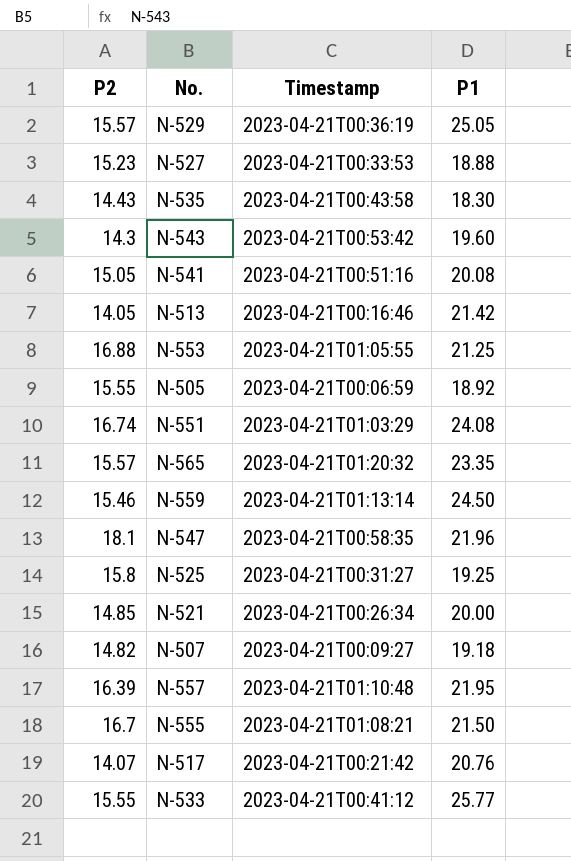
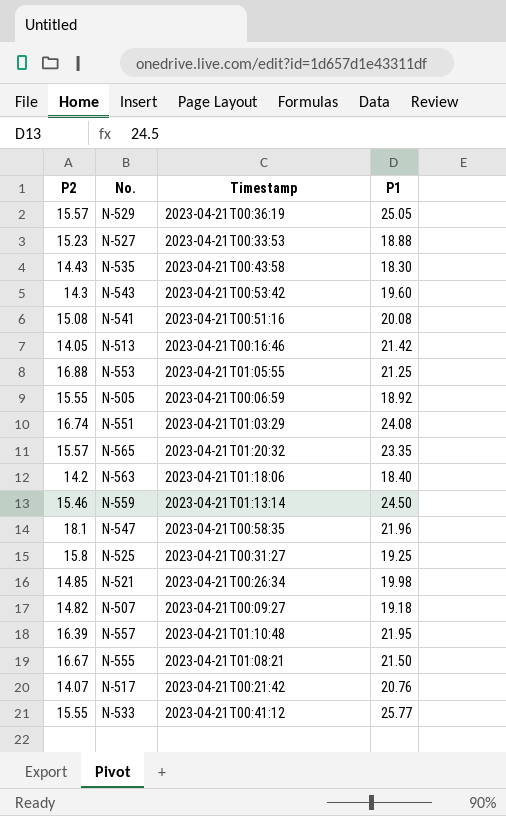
N-541 | P2: 15.05 -> 15.08
row N-563: none -> 14.2 | 2023-04-21T01:18:06 | 18.40
N-521 | P1: 20.00 -> 19.98
N-555 | P2: 16.7 -> 16.67

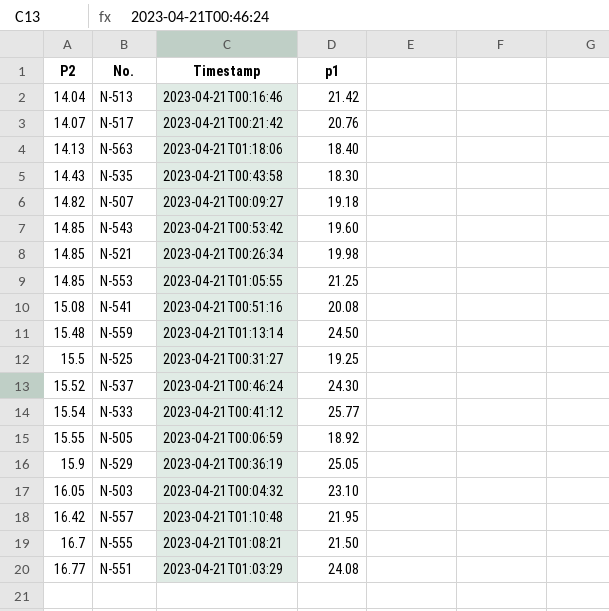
row order: none -> P2 ascending
column name: P1 -> p1
row N-527: 15.23 | 2023-04-21T00:33:53 | 18.88 -> none
row N-565: 15.57 | 2023-04-21T01:20:32 | 23.35 -> none
row N-547: 18.1 | 2023-04-21T00:58:35 | 21.96 -> none
N-513 | P2: 14.05 -> 14.04
N-563 | P2: 14.2 -> 14.13
N-543 | P2: 14.3 -> 14.85
N-553 | P2: 16.88 -> 14.85
N-559 | P2: 15.46 -> 15.48
N-525 | P2: 15.8 -> 15.5
row N-537: none -> 15.52 | 2023-04-21T00:46:24 | 24.30
N-533 | P2: 15.55 -> 15.54
N-529 | P2: 15.57 -> 15.9
row N-503: none -> 16.05 | 2023-04-21T00:04:32 | 23.10
N-557 | P2: 16.39 -> 16.42
N-555 | P2: 16.67 -> 16.7
N-551 | P2: 16.74 -> 16.77

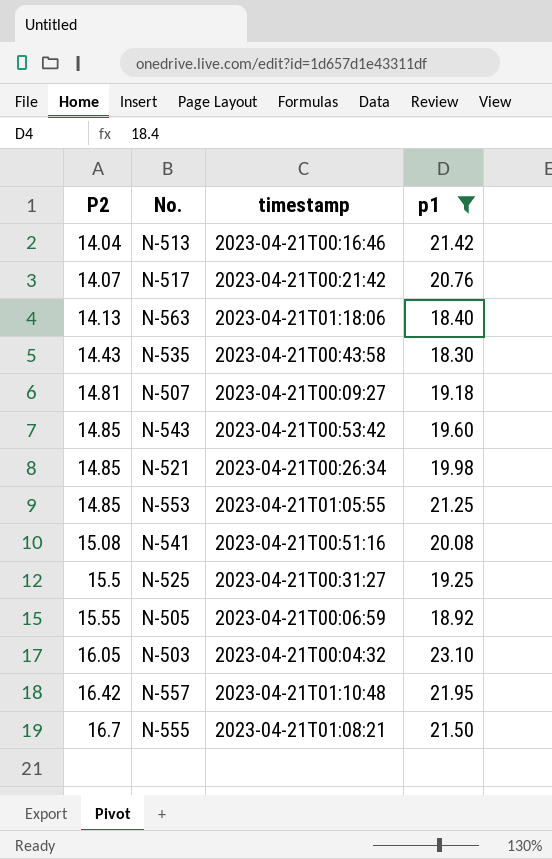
filter: none -> p1 <= 23.10
column name: Timestamp -> timestamp
N-507 | P2: 14.82 -> 14.81

